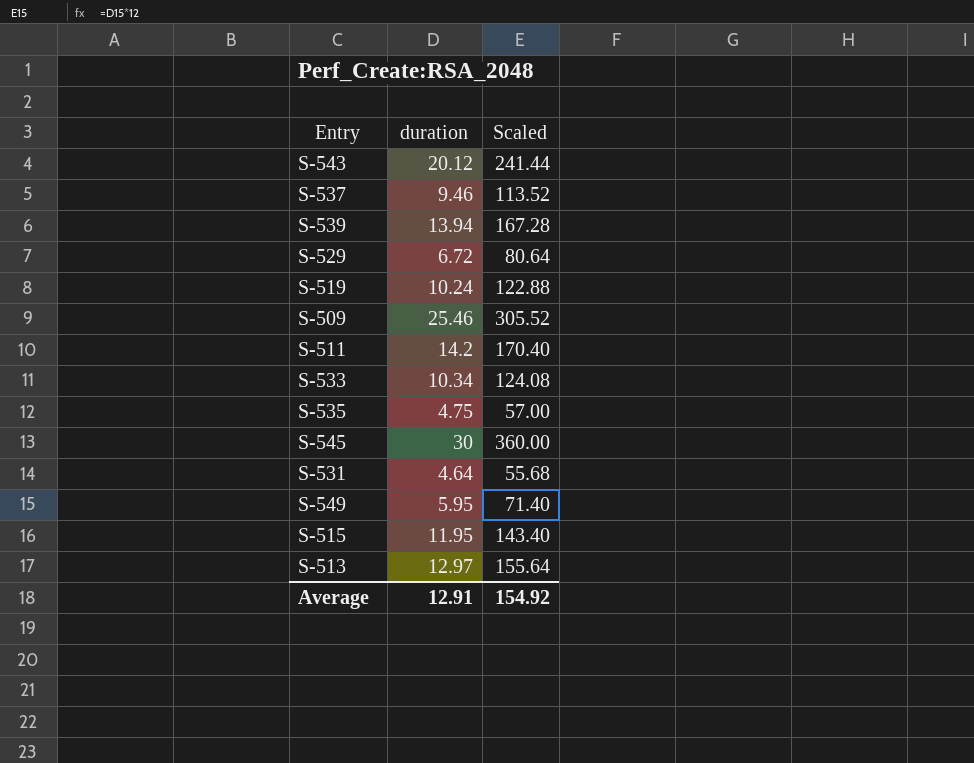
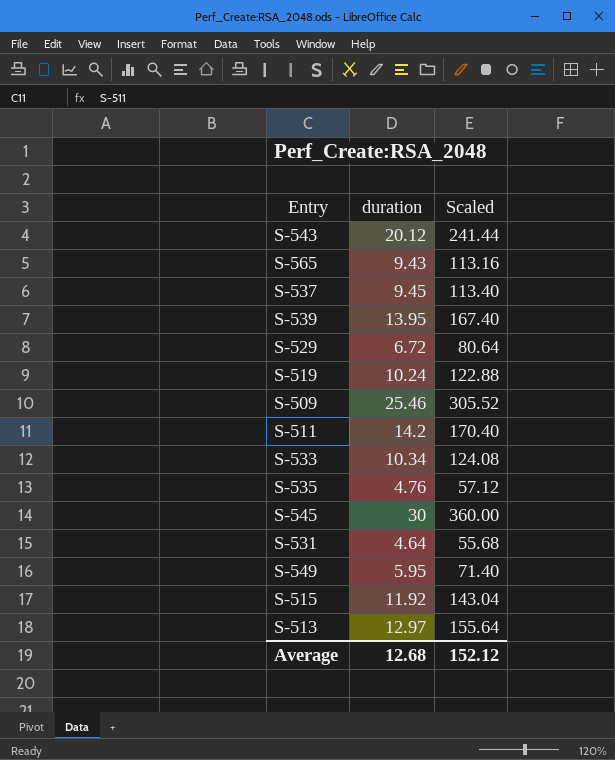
row S-565: none -> 9.43 | 113.16
S-537 | duration: 9.46 -> 9.45
S-537 | Scaled: 113.52 -> 113.40
S-539 | duration: 13.94 -> 13.95
S-539 | Scaled: 167.28 -> 167.40
S-535 | duration: 4.75 -> 4.76
S-535 | Scaled: 57.00 -> 57.12
S-515 | duration: 11.95 -> 11.92
S-515 | Scaled: 143.40 -> 143.04
Average | duration: 12.91 -> 12.68
Average | Scaled: 154.92 -> 152.12

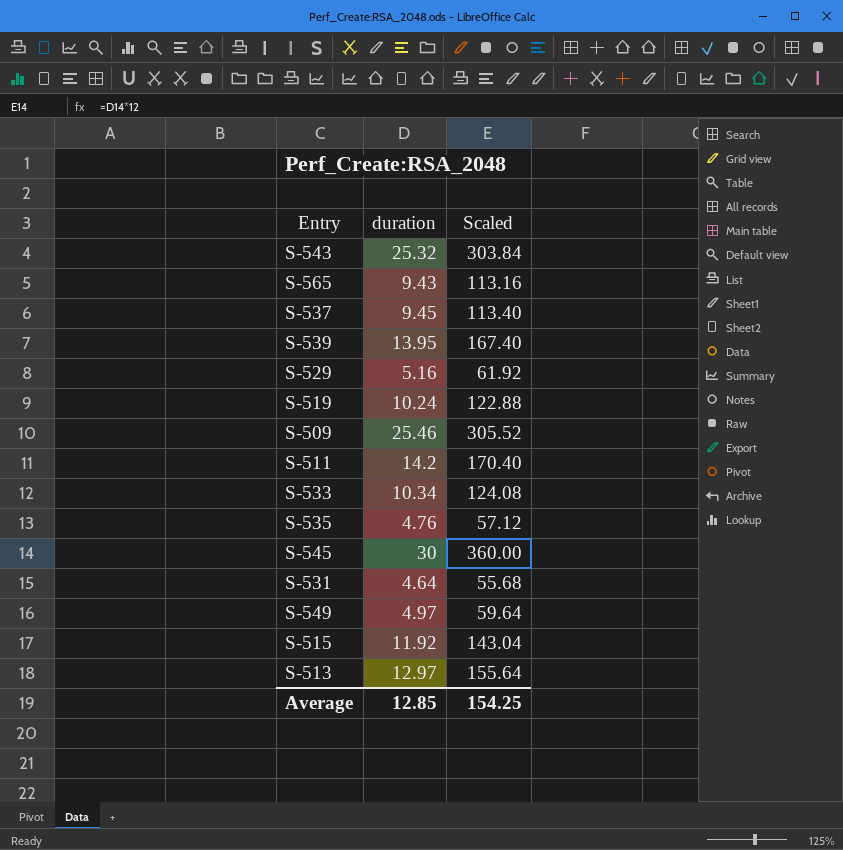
S-543 | duration: 20.12 -> 25.32
S-543 | Scaled: 241.44 -> 303.84
S-529 | duration: 6.72 -> 5.16
S-529 | Scaled: 80.64 -> 61.92
S-549 | duration: 5.95 -> 4.97
S-549 | Scaled: 71.40 -> 59.64
Average | duration: 12.68 -> 12.85
Average | Scaled: 152.12 -> 154.25

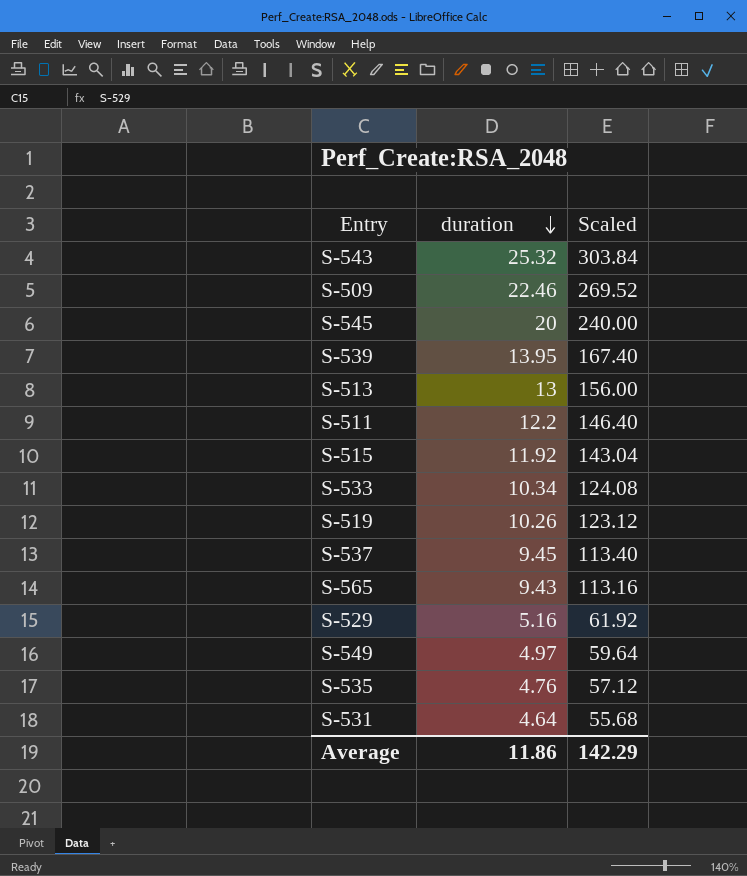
row order: none -> duration descending
S-509 | duration: 25.46 -> 22.46
S-509 | Scaled: 305.52 -> 269.52
S-545 | duration: 30 -> 20
S-545 | Scaled: 360.00 -> 240.00
S-513 | duration: 12.97 -> 13
S-513 | Scaled: 155.64 -> 156.00
S-511 | duration: 14.2 -> 12.2
S-511 | Scaled: 170.40 -> 146.40
S-519 | duration: 10.24 -> 10.26
S-519 | Scaled: 122.88 -> 123.12
Average | duration: 12.85 -> 11.86
Average | Scaled: 154.25 -> 142.29

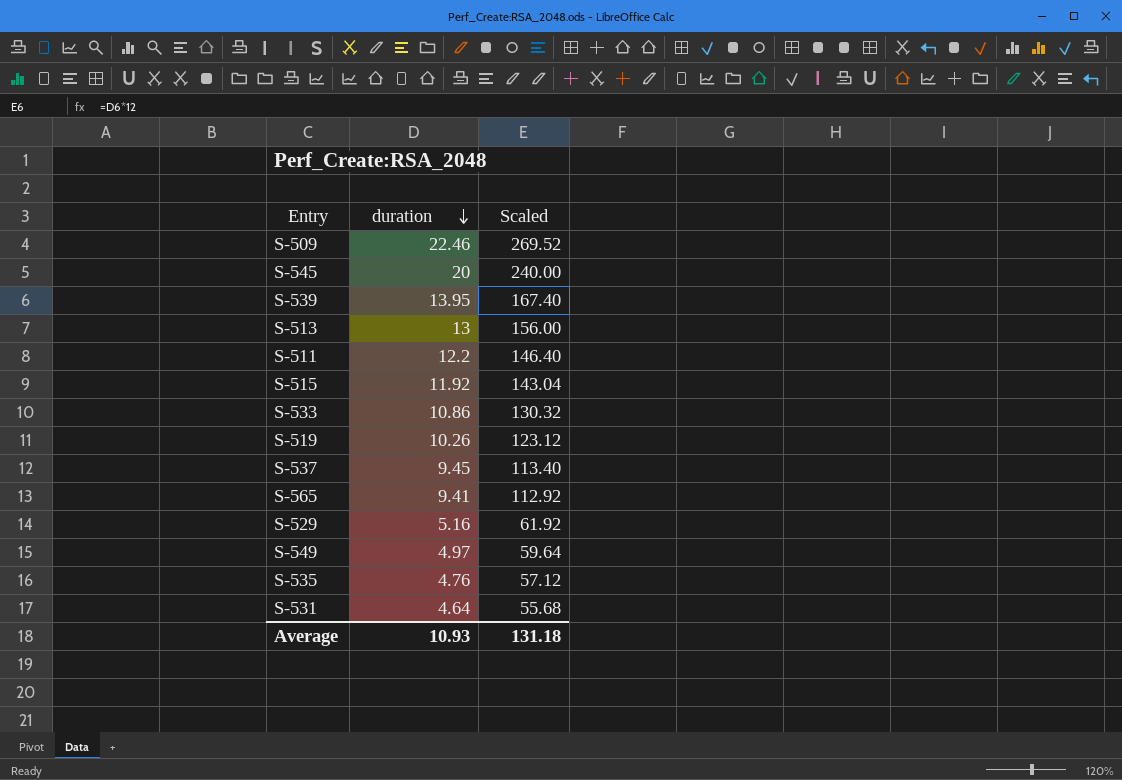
row S-543: 25.32 | 303.84 -> none
S-533 | duration: 10.34 -> 10.86
S-533 | Scaled: 124.08 -> 130.32
S-565 | duration: 9.43 -> 9.41
S-565 | Scaled: 113.16 -> 112.92
Average | duration: 11.86 -> 10.93
Average | Scaled: 142.29 -> 131.18

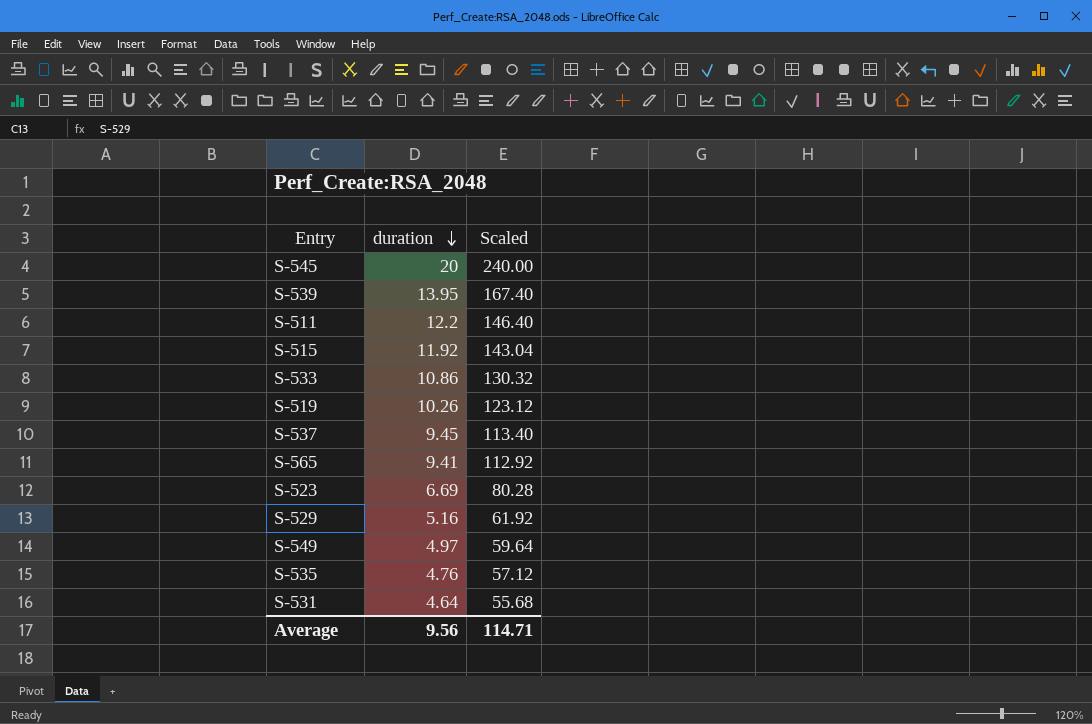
row S-509: 22.46 | 269.52 -> none
row S-513: 13 | 156.00 -> none
row S-523: none -> 6.69 | 80.28
Average | duration: 10.93 -> 9.56
Average | Scaled: 131.18 -> 114.71

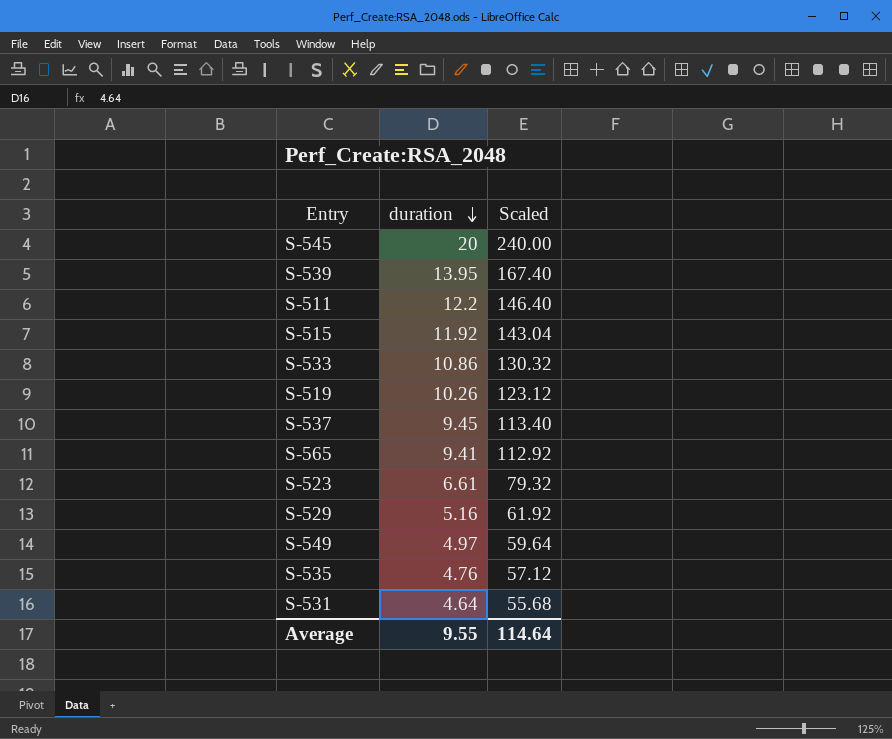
S-523 | duration: 6.69 -> 6.61
S-523 | Scaled: 80.28 -> 79.32
Average | duration: 9.56 -> 9.55
Average | Scaled: 114.71 -> 114.64

